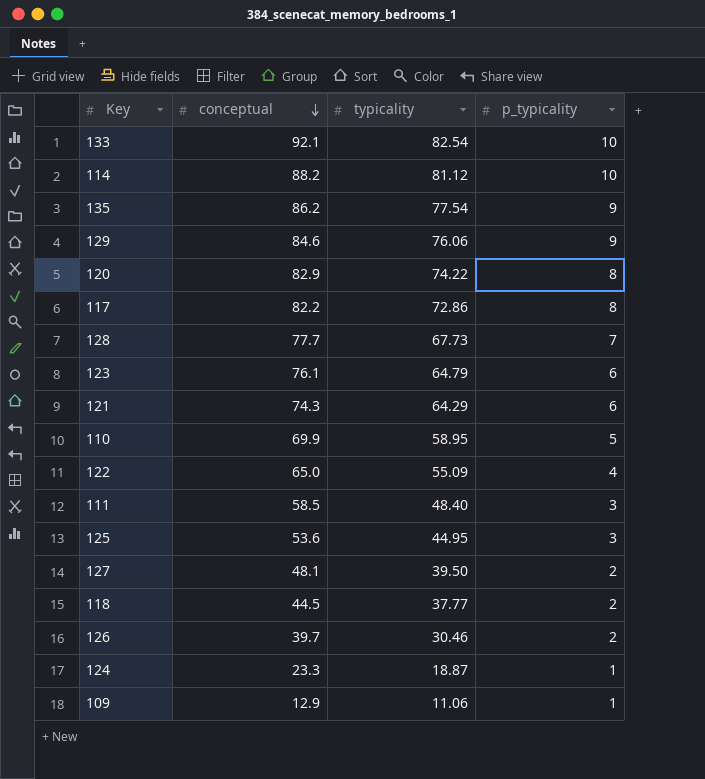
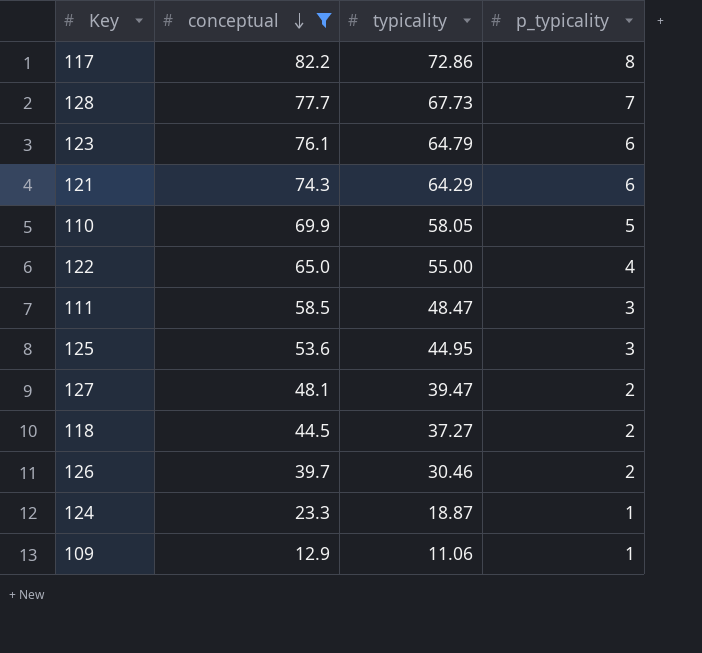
filter: none -> conceptual <= 82.2
110 | typicality: 58.95 -> 58.05
122 | typicality: 55.09 -> 55.00
111 | typicality: 48.40 -> 48.47
127 | typicality: 39.50 -> 39.47
118 | typicality: 37.77 -> 37.27

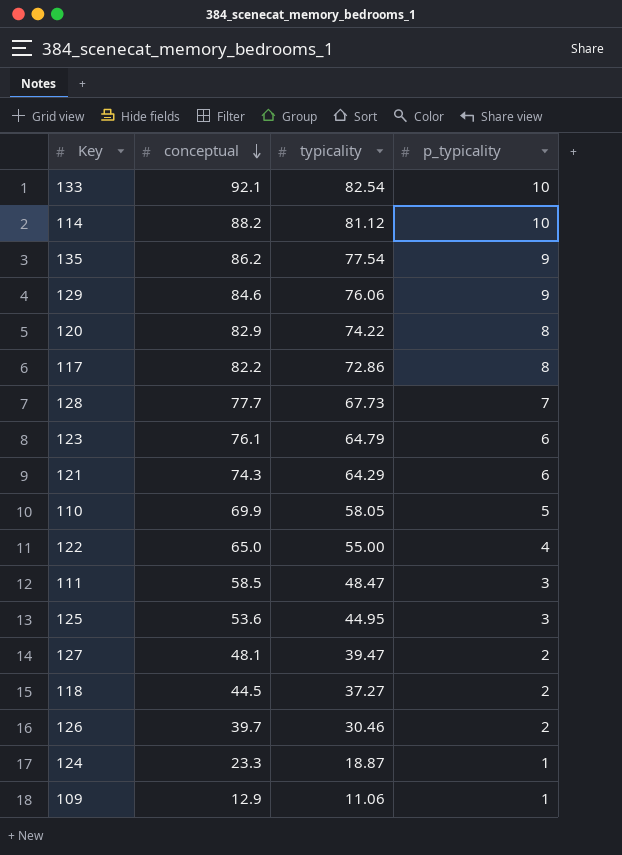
filter: conceptual <= 82.2 -> none

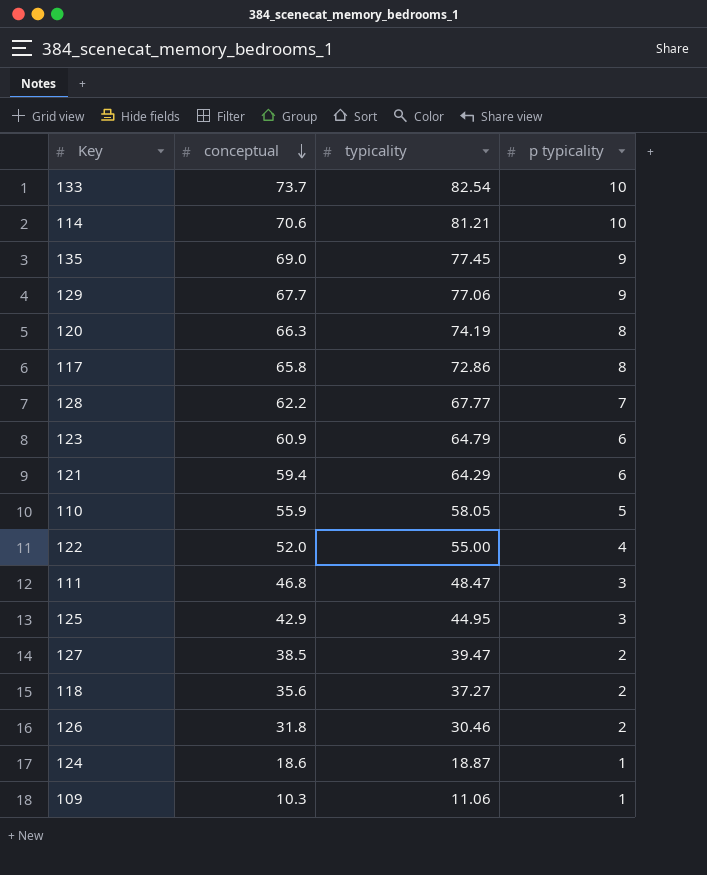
column name: p_typicality -> p typicality
133 | conceptual: 92.1 -> 73.7
114 | conceptual: 88.2 -> 70.6
114 | typicality: 81.12 -> 81.21
135 | conceptual: 86.2 -> 69.0
135 | typicality: 77.54 -> 77.45
129 | conceptual: 84.6 -> 67.7
129 | typicality: 76.06 -> 77.06
120 | conceptual: 82.9 -> 66.3
120 | typicality: 74.22 -> 74.19
117 | conceptual: 82.2 -> 65.8
128 | conceptual: 77.7 -> 62.2
128 | typicality: 67.73 -> 67.77
123 | conceptual: 76.1 -> 60.9
121 | conceptual: 74.3 -> 59.4
110 | conceptual: 69.9 -> 55.9
122 | conceptual: 65.0 -> 52.0
111 | conceptual: 58.5 -> 46.8
125 | conceptual: 53.6 -> 42.9
127 | conceptual: 48.1 -> 38.5
118 | conceptual: 44.5 -> 35.6
126 | conceptual: 39.7 -> 31.8
124 | conceptual: 23.3 -> 18.6
109 | conceptual: 12.9 -> 10.3

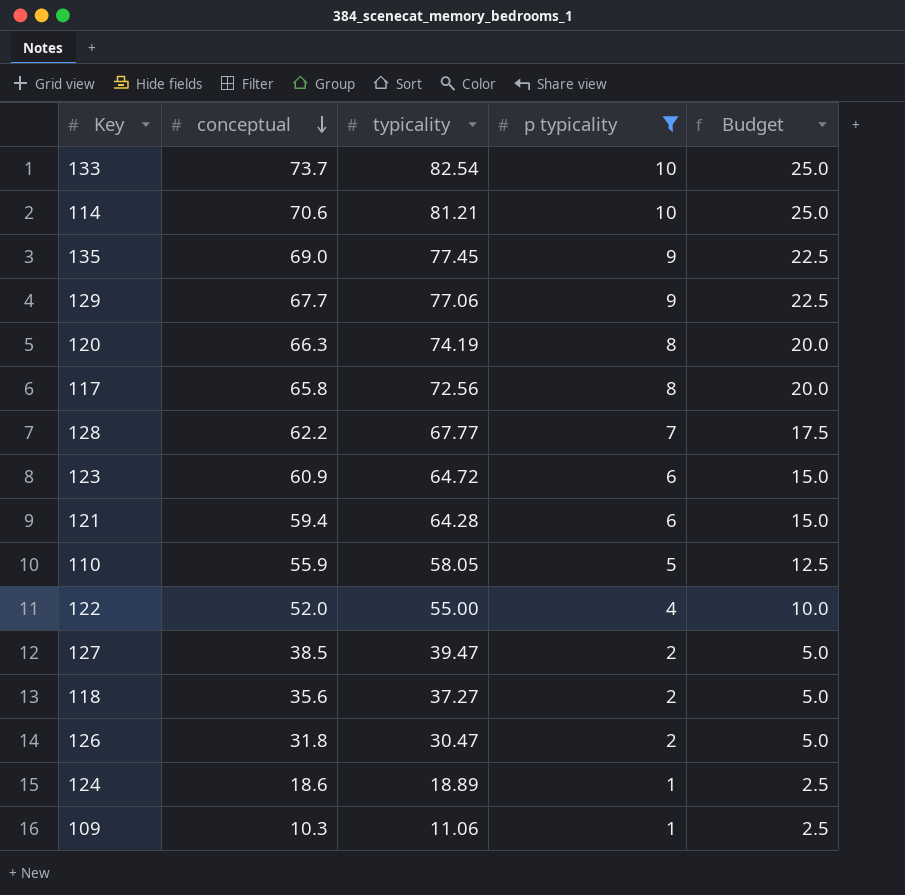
filter: none -> p typicality != 3
column Budget | formula: none -> [p typicality] * 2.5
117 | typicality: 72.86 -> 72.56
123 | typicality: 64.79 -> 64.72
121 | typicality: 64.29 -> 64.28
126 | typicality: 30.46 -> 30.47
124 | typicality: 18.87 -> 18.89

